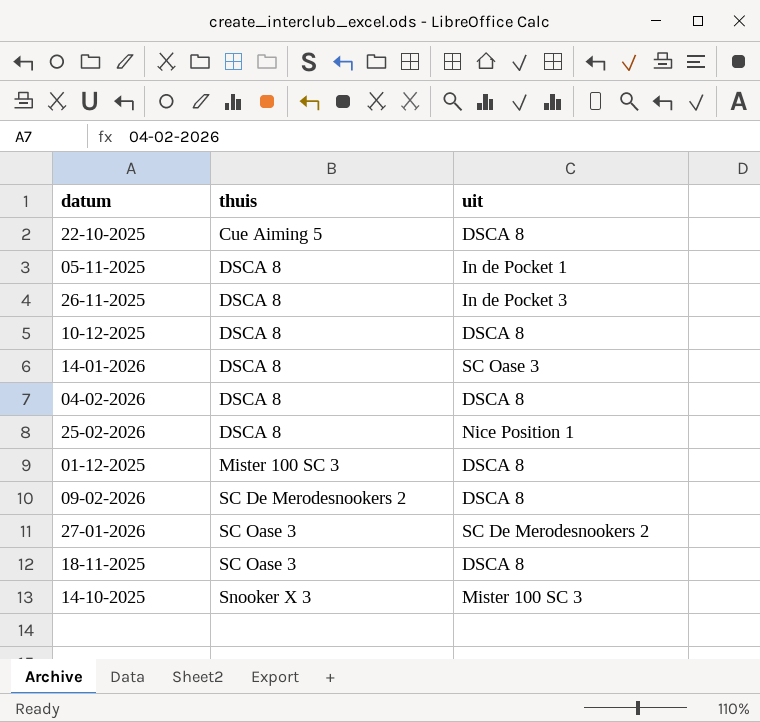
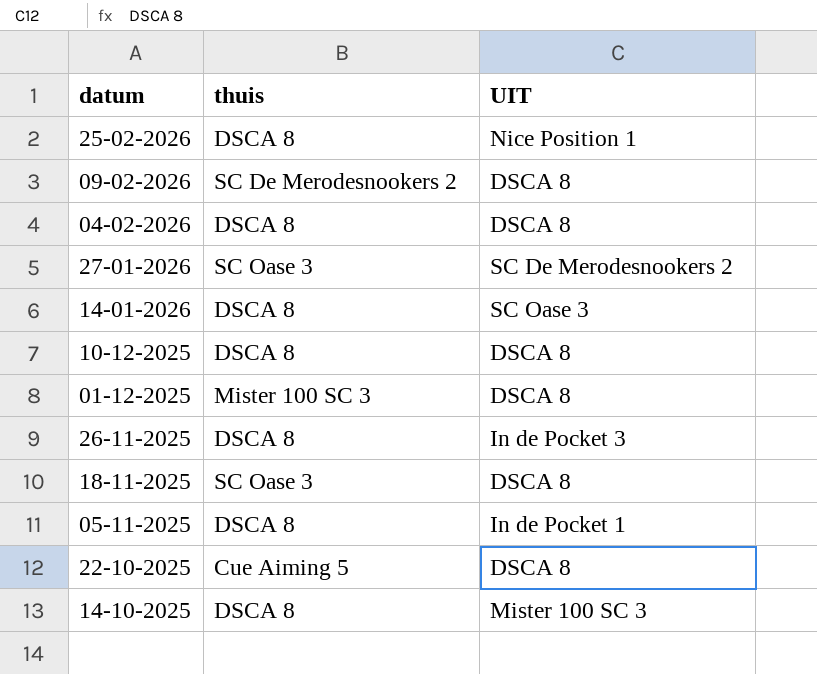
row order: thuis ascending -> datum descending
column name: uit -> UIT
14-10-2025 | thuis: Snooker X 3 -> DSCA 8

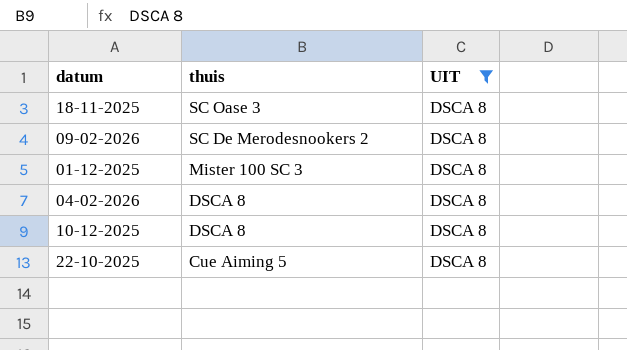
filter: none -> UIT = DSCA 8
row order: datum descending -> thuis descending

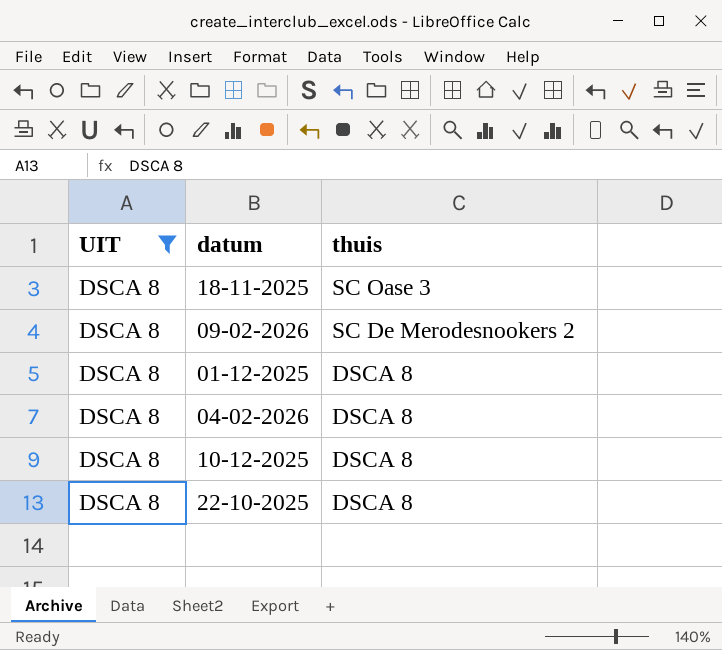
column UIT | position: 3 -> 1
01-12-2025 | thuis: Mister 100 SC 3 -> DSCA 8
22-10-2025 | thuis: Cue Aiming 5 -> DSCA 8

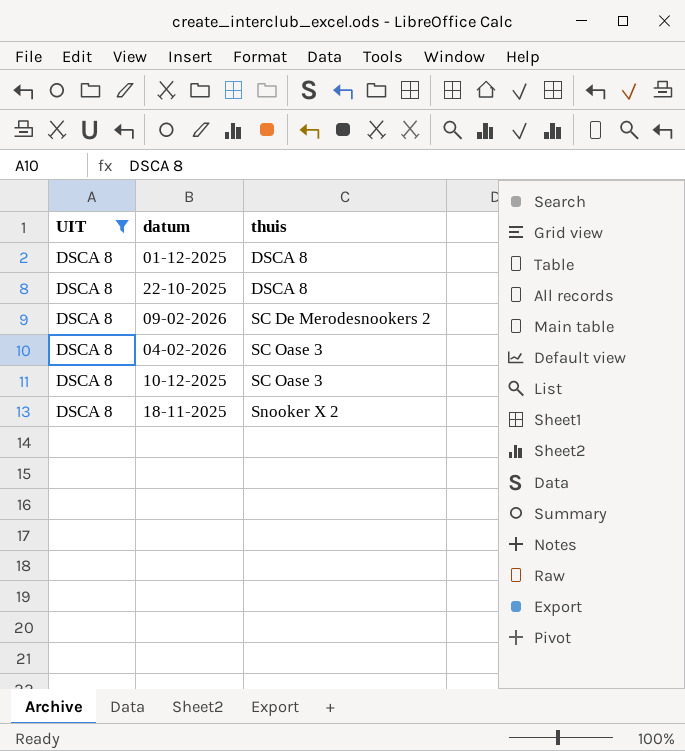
row order: thuis descending -> thuis ascending
04-02-2026 | thuis: DSCA 8 -> SC Oase 3
10-12-2025 | thuis: DSCA 8 -> SC Oase 3
18-11-2025 | thuis: SC Oase 3 -> Snooker X 2

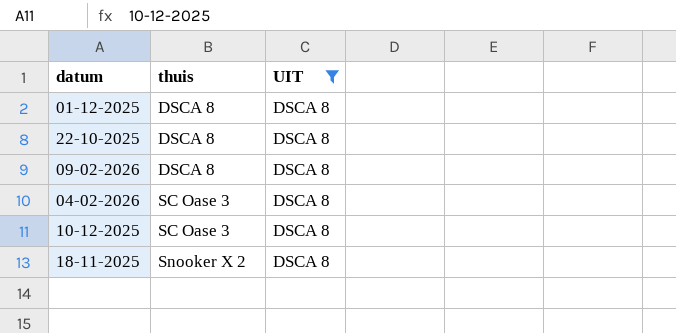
column UIT | position: 1 -> 3
09-02-2026 | thuis: SC De Merodesnookers 2 -> DSCA 8

